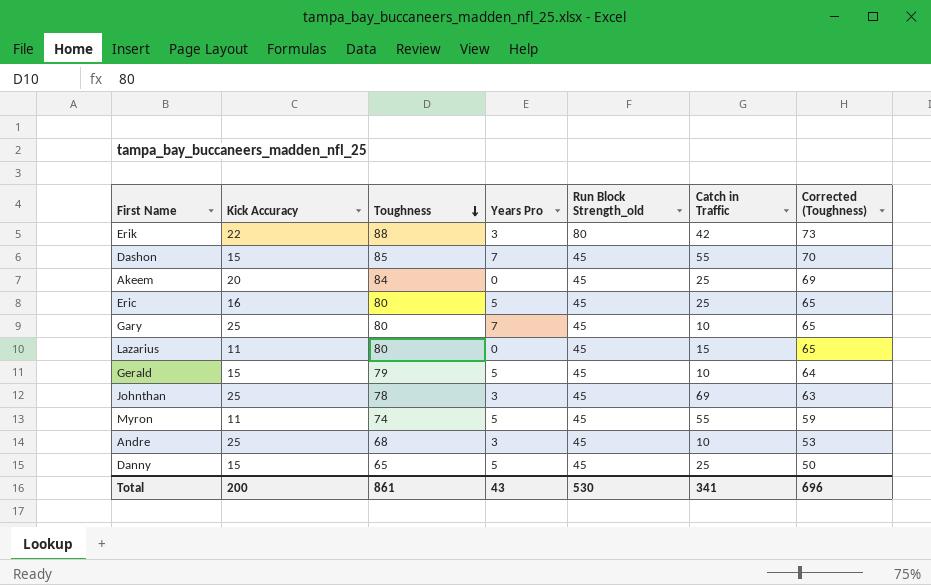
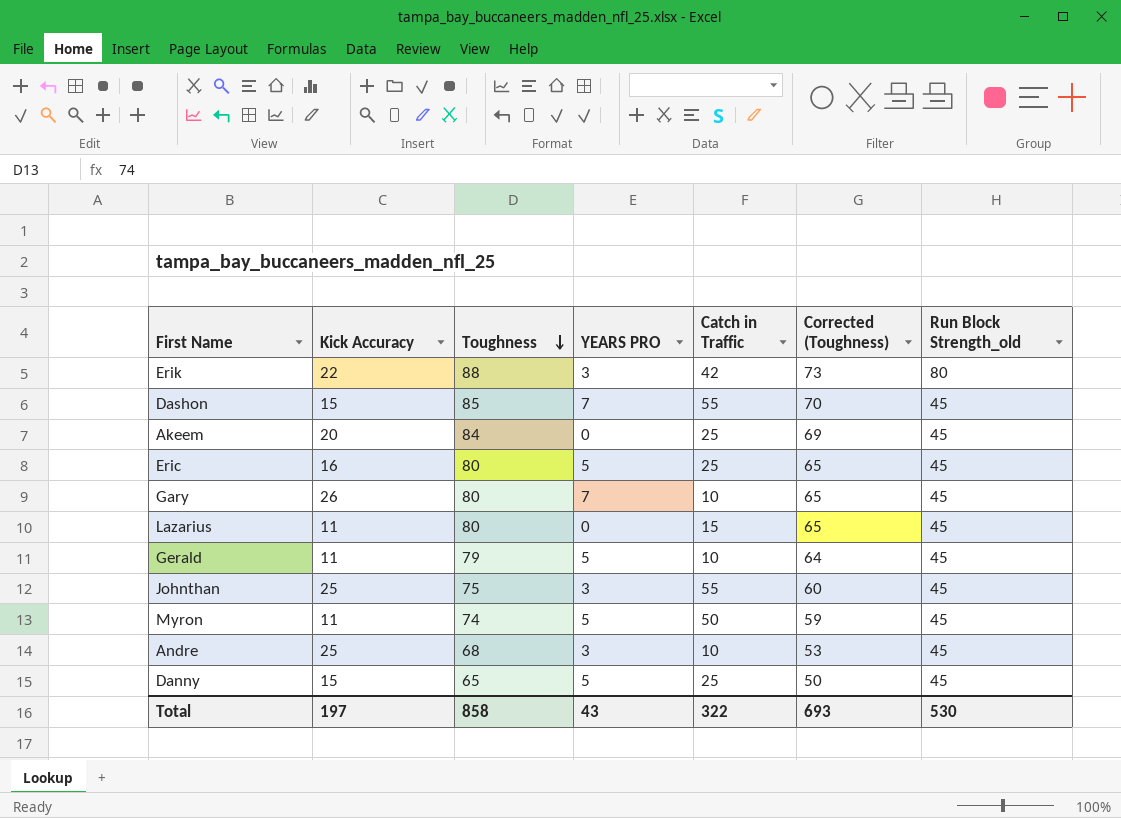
column name: Years Pro -> YEARS PRO
column Run Block Strength_old | position: 5 -> 7
Gary | Kick Accuracy: 25 -> 26
Gerald | Kick Accuracy: 15 -> 11
Johnthan | Toughness: 78 -> 75
Johnthan | Catch in Traffic: 69 -> 55
Johnthan | Corrected (Toughness): 63 -> 60
Myron | Catch in Traffic: 55 -> 50
Total | Kick Accuracy: 200 -> 197
Total | Toughness: 861 -> 858
Total | Catch in Traffic: 341 -> 322
Total | Corrected (Toughness): 696 -> 693

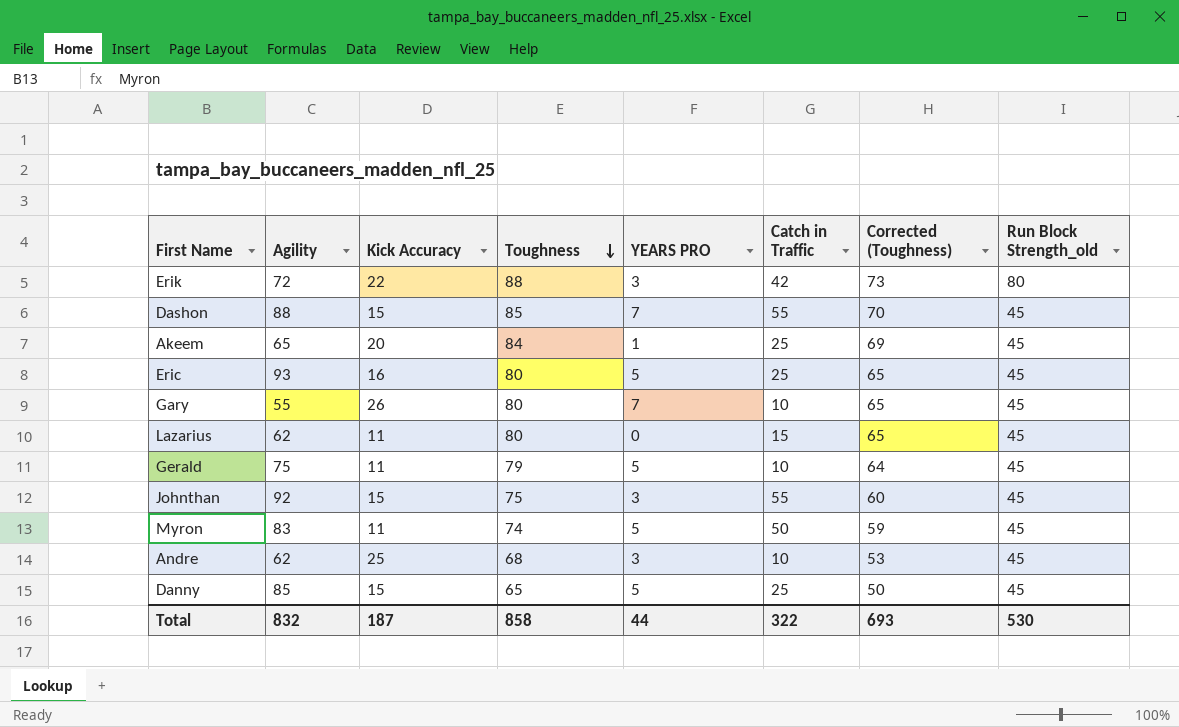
column Agility | position: none -> 2
Akeem | YEARS PRO: 0 -> 1
Johnthan | Kick Accuracy: 25 -> 15
Total | Kick Accuracy: 197 -> 187
Total | YEARS PRO: 43 -> 44

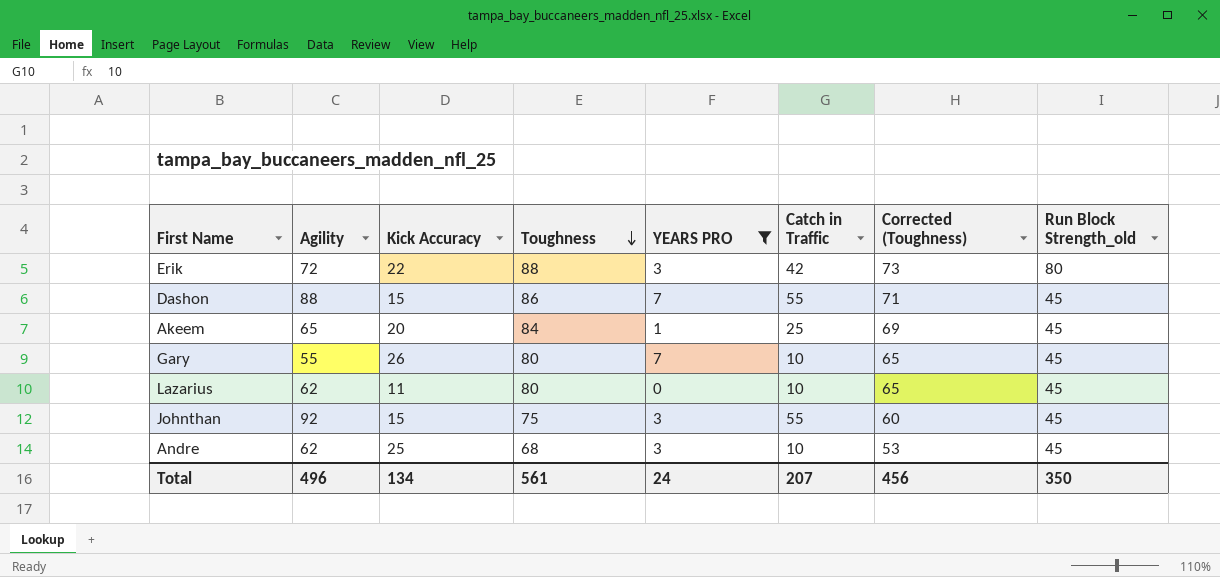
filter: none -> YEARS PRO != 5
Dashon | Toughness: 85 -> 86
Dashon | Corrected (Toughness): 70 -> 71
Lazarius | Catch in Traffic: 15 -> 10
Total | Agility: 832 -> 496
Total | Kick Accuracy: 187 -> 134
Total | Toughness: 858 -> 561
Total | YEARS PRO: 44 -> 24
Total | Catch in Traffic: 322 -> 207
Total | Corrected (Toughness): 693 -> 456
Total | Run Block Strength_old: 530 -> 350

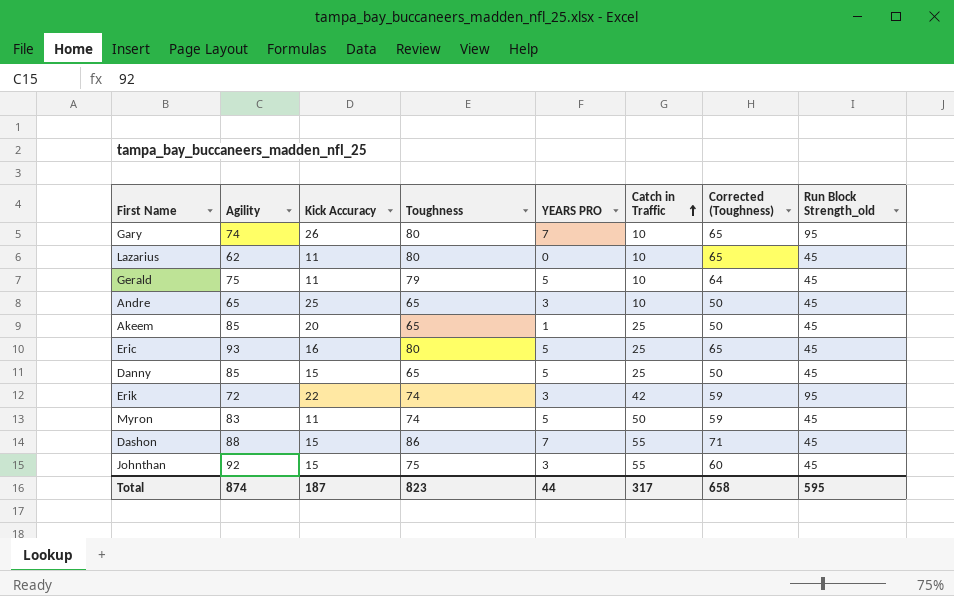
filter: YEARS PRO != 5 -> none
row order: Toughness descending -> Catch in Traffic ascending
Gary | Agility: 55 -> 74
Gary | Run Block Strength_old: 45 -> 95
Andre | Agility: 62 -> 65
Andre | Toughness: 68 -> 65
Andre | Corrected (Toughness): 53 -> 50
Akeem | Agility: 65 -> 85
Akeem | Toughness: 84 -> 65
Akeem | Corrected (Toughness): 69 -> 50
Erik | Toughness: 88 -> 74
Erik | Corrected (Toughness): 73 -> 59
Erik | Run Block Strength_old: 80 -> 95
Total | Agility: 496 -> 874
Total | Kick Accuracy: 134 -> 187
Total | Toughness: 561 -> 823
Total | YEARS PRO: 24 -> 44
Total | Catch in Traffic: 207 -> 317
Total | Corrected (Toughness): 456 -> 658
Total | Run Block Strength_old: 350 -> 595

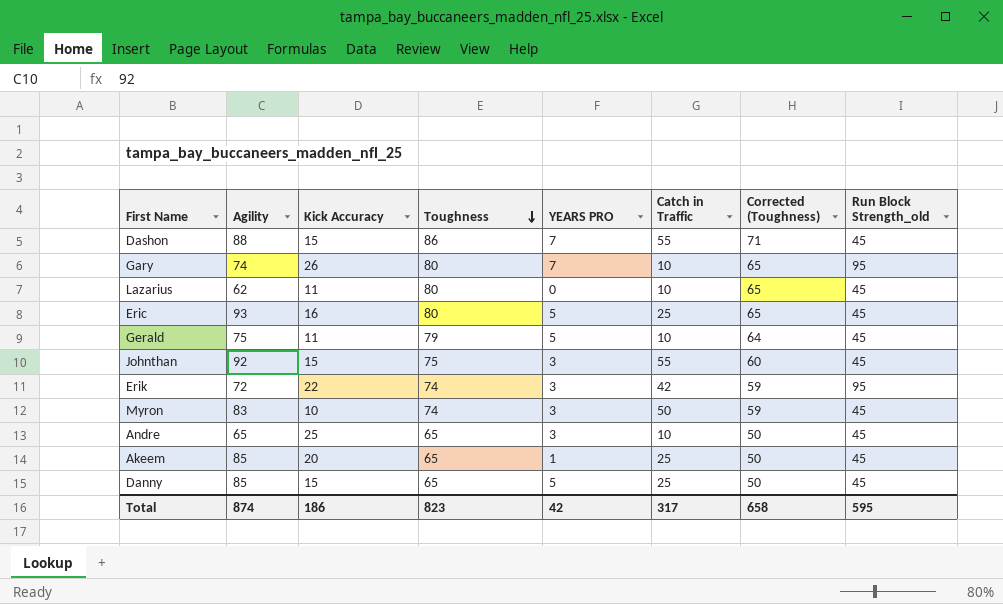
row order: Catch in Traffic ascending -> Toughness descending
Myron | Kick Accuracy: 11 -> 10
Myron | YEARS PRO: 5 -> 3
Total | Kick Accuracy: 187 -> 186
Total | YEARS PRO: 44 -> 42

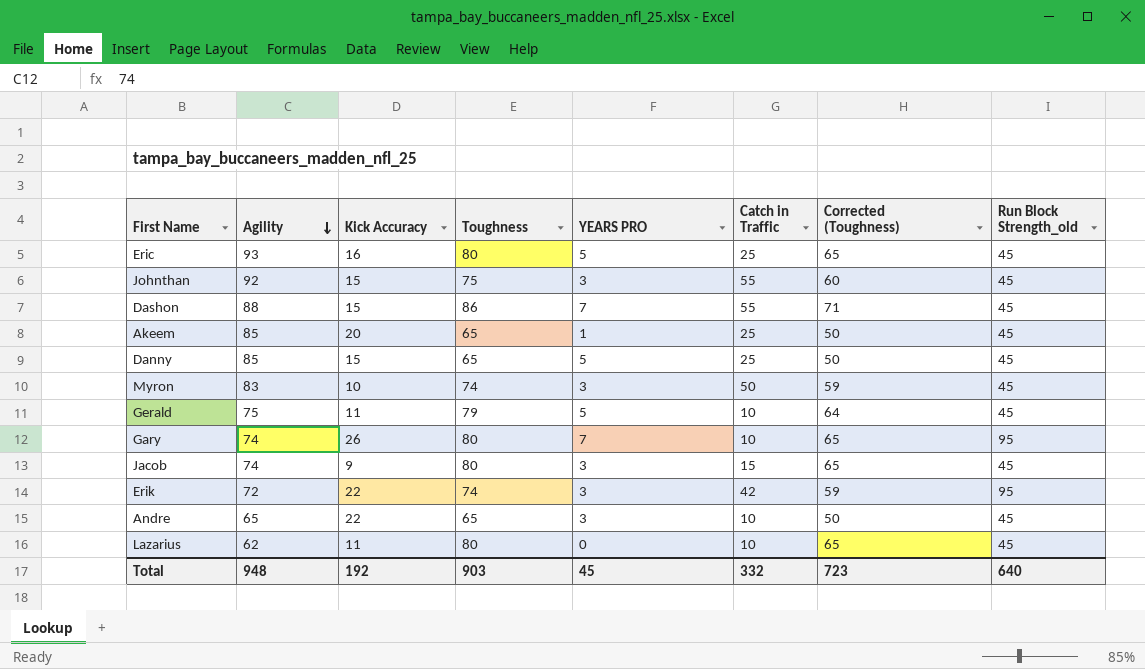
row order: Toughness descending -> Agility descending
row Jacob: none -> 74 | 9 | 80 | 3 | 15 | 65 | 45
Andre | Kick Accuracy: 25 -> 22
Total | Agility: 874 -> 948
Total | Kick Accuracy: 186 -> 192
Total | Toughness: 823 -> 903
Total | YEARS PRO: 42 -> 45
Total | Catch in Traffic: 317 -> 332
Total | Corrected (Toughness): 658 -> 723
Total | Run Block Strength_old: 595 -> 640

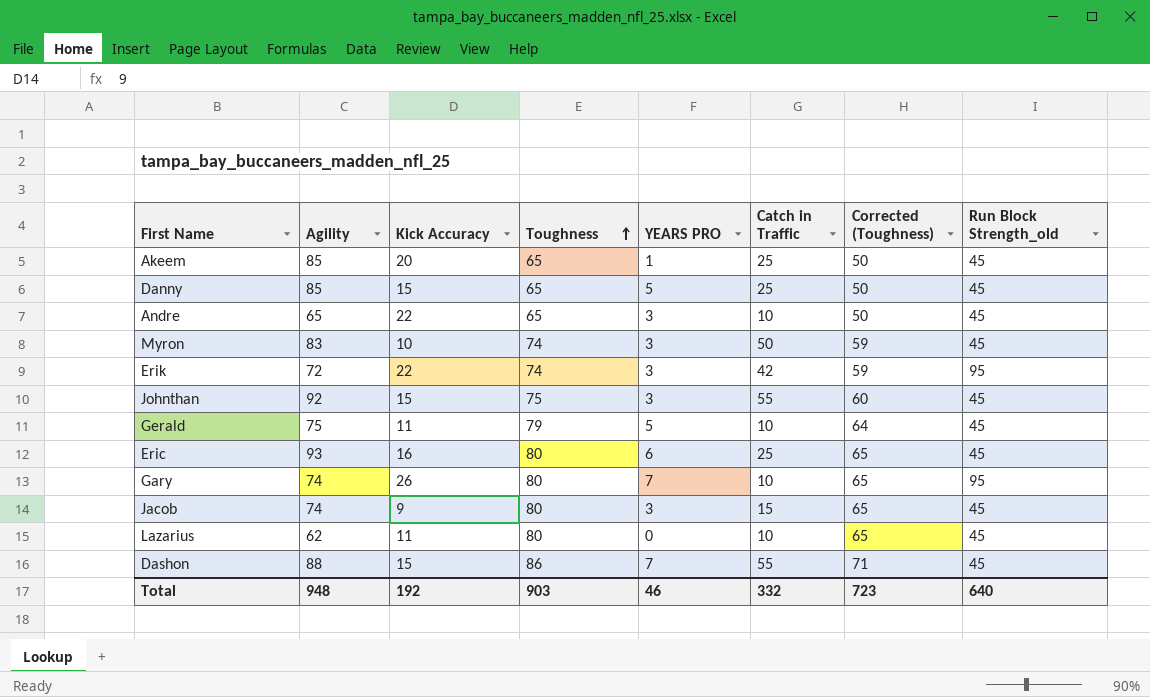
row order: Agility descending -> Toughness ascending
Eric | YEARS PRO: 5 -> 6
Total | YEARS PRO: 45 -> 46

